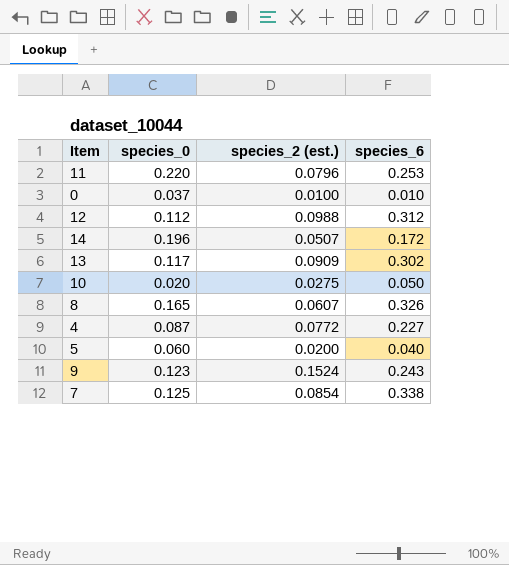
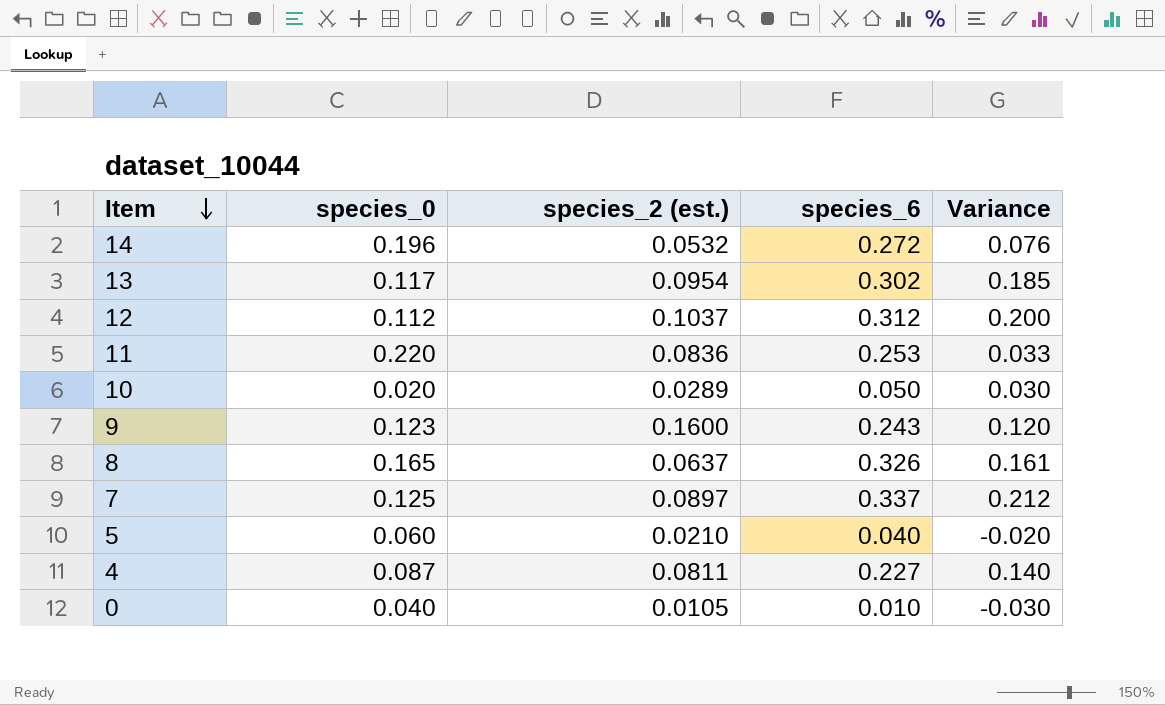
row order: none -> Item descending
column Variance | formula: none -> [species_6] - [species_0]
14 | species_2 (est.): 0.0507 -> 0.0532
14 | species_6: 0.172 -> 0.272
13 | species_2 (est.): 0.0909 -> 0.0954
12 | species_2 (est.): 0.0988 -> 0.1037
11 | species_2 (est.): 0.0796 -> 0.0836
10 | species_2 (est.): 0.0275 -> 0.0289
9 | species_2 (est.): 0.1524 -> 0.1600
8 | species_2 (est.): 0.0607 -> 0.0637
7 | species_2 (est.): 0.0854 -> 0.0897
7 | species_6: 0.338 -> 0.337
5 | species_2 (est.): 0.0200 -> 0.0210
4 | species_2 (est.): 0.0772 -> 0.0811
0 | species_0: 0.037 -> 0.040
0 | species_2 (est.): 0.0100 -> 0.0105

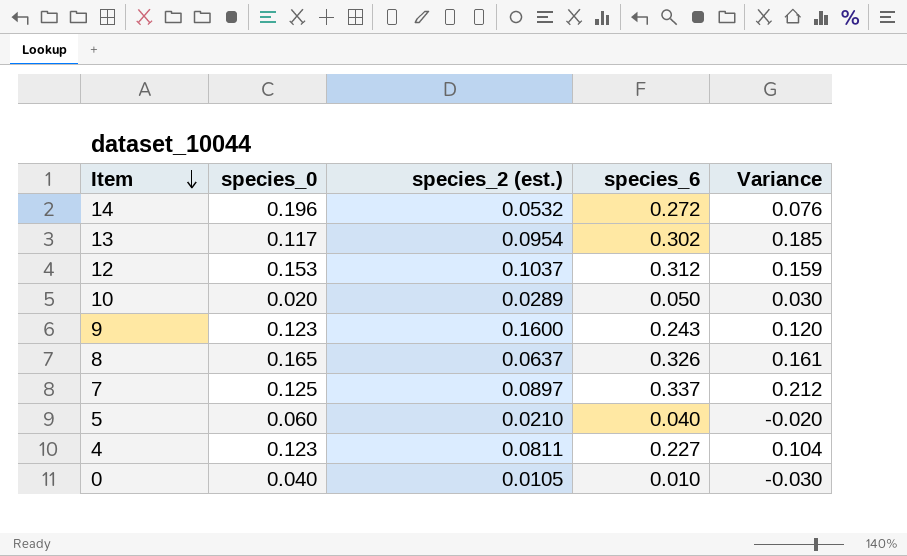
row 11: 0.220 | 0.0836 | 0.253 | 0.033 -> none
12 | species_0: 0.112 -> 0.153
12 | Variance: 0.200 -> 0.159
4 | species_0: 0.087 -> 0.123
4 | Variance: 0.140 -> 0.104

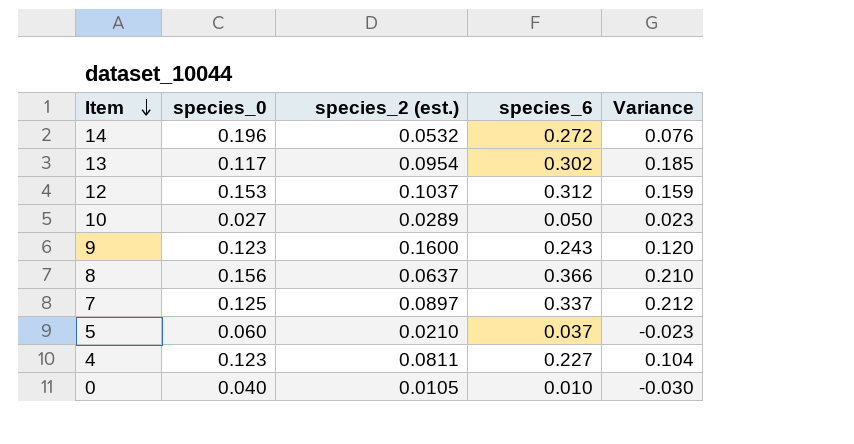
10 | species_0: 0.020 -> 0.027
10 | Variance: 0.030 -> 0.023
8 | species_0: 0.165 -> 0.156
8 | species_6: 0.326 -> 0.366
8 | Variance: 0.161 -> 0.210
5 | species_6: 0.040 -> 0.037
5 | Variance: -0.020 -> -0.023

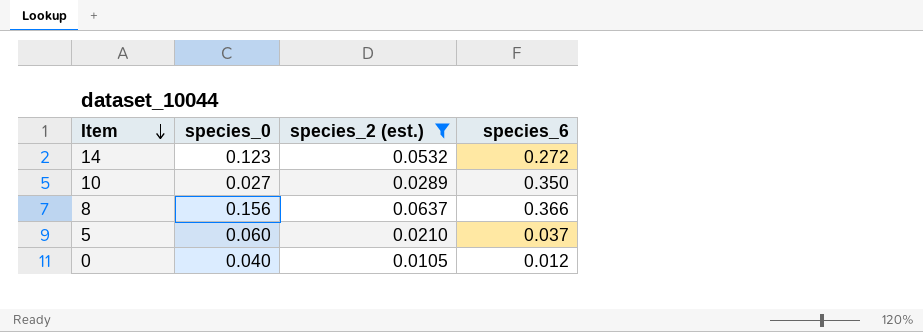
filter: none -> species_2 (est.) <= 0.0637
column Variance | formula: [species_6] - [species_0] -> none
14 | species_0: 0.196 -> 0.123
10 | species_6: 0.050 -> 0.350
0 | species_6: 0.010 -> 0.012

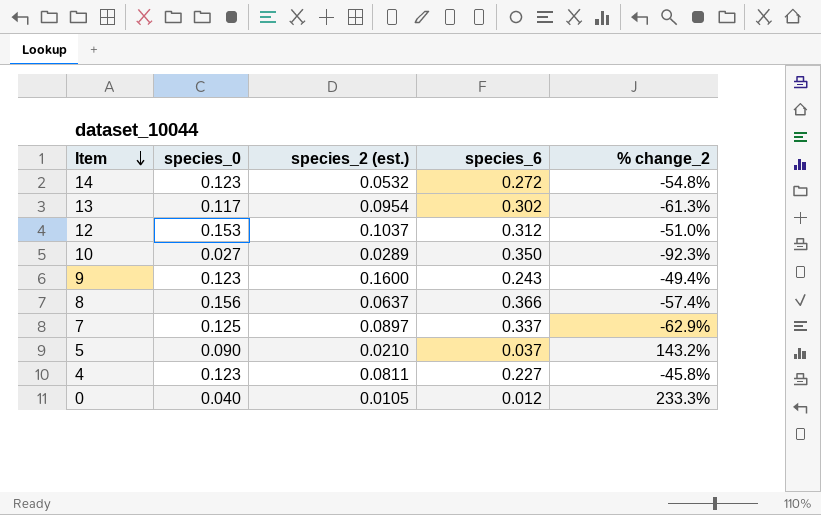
filter: species_2 (est.) <= 0.0637 -> none
column % change_2 | formula: none -> ([species_0] - [species_6]) / [species_6]
5 | species_0: 0.060 -> 0.090

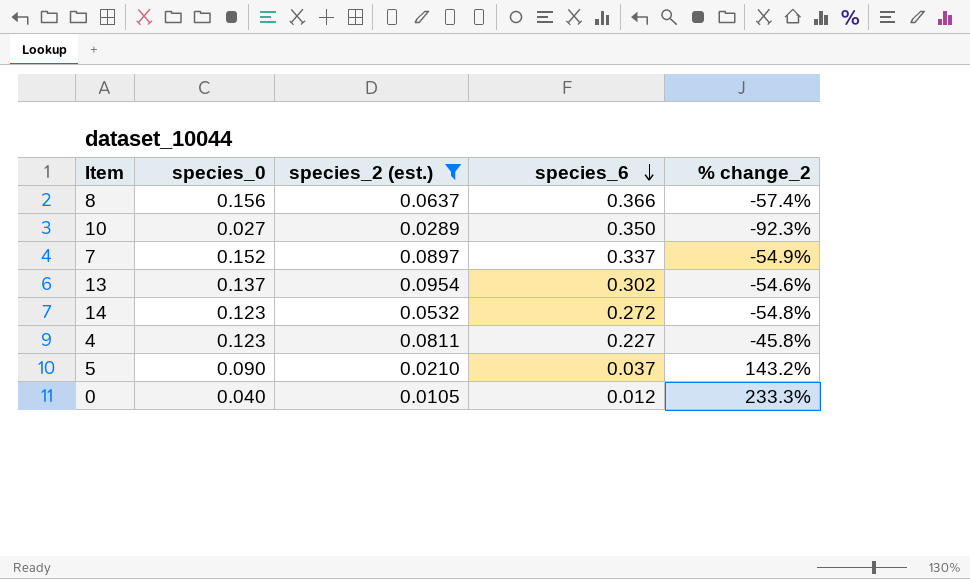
filter: none -> species_2 (est.) <= 0.0954
row order: Item descending -> species_6 descending
7 | species_0: 0.125 -> 0.152
7 | % change_2: -62.9% -> -54.9%
13 | species_0: 0.117 -> 0.137
13 | % change_2: -61.3% -> -54.6%

